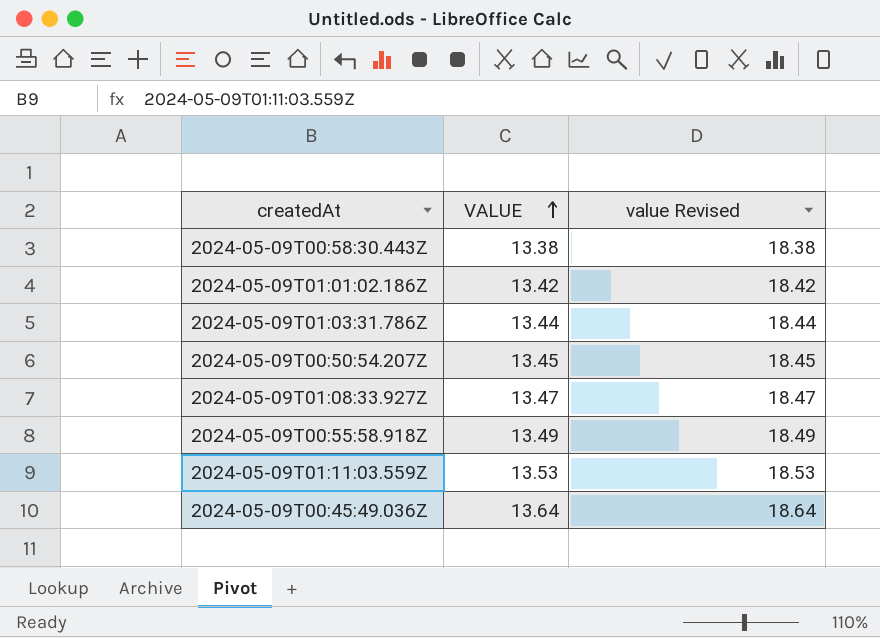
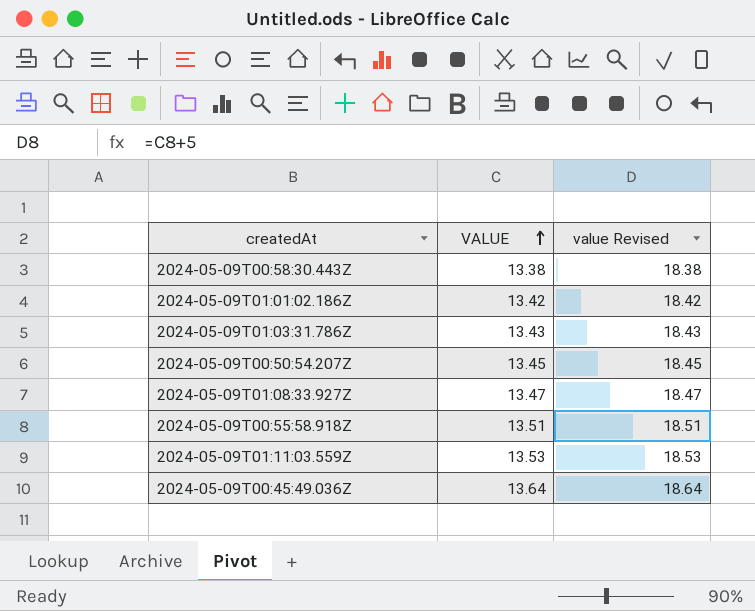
2024-05-09T01:03:31.786Z | VALUE: 13.44 -> 13.43
2024-05-09T01:03:31.786Z | value Revised: 18.44 -> 18.43
2024-05-09T00:55:58.918Z | VALUE: 13.49 -> 13.51
2024-05-09T00:55:58.918Z | value Revised: 18.49 -> 18.51

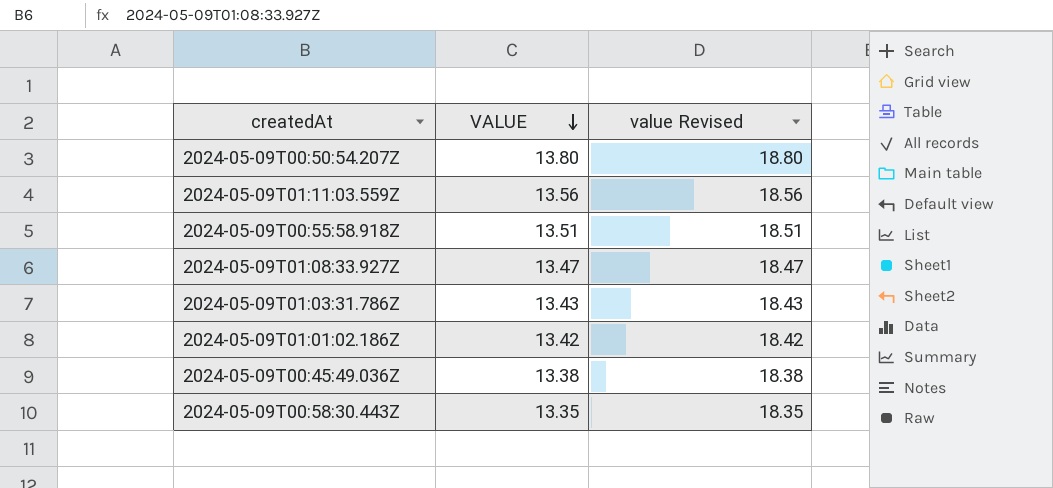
row order: VALUE ascending -> VALUE descending
2024-05-09T00:50:54.207Z | VALUE: 13.45 -> 13.80
2024-05-09T00:50:54.207Z | value Revised: 18.45 -> 18.80
2024-05-09T01:11:03.559Z | VALUE: 13.53 -> 13.56
2024-05-09T01:11:03.559Z | value Revised: 18.53 -> 18.56
2024-05-09T00:45:49.036Z | VALUE: 13.64 -> 13.38
2024-05-09T00:45:49.036Z | value Revised: 18.64 -> 18.38
2024-05-09T00:58:30.443Z | VALUE: 13.38 -> 13.35
2024-05-09T00:58:30.443Z | value Revised: 18.38 -> 18.35

